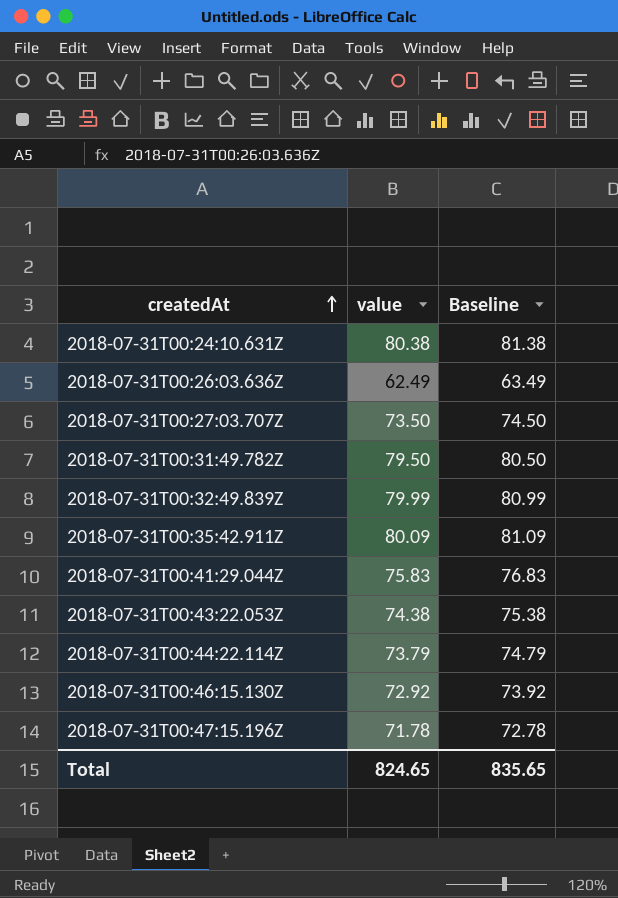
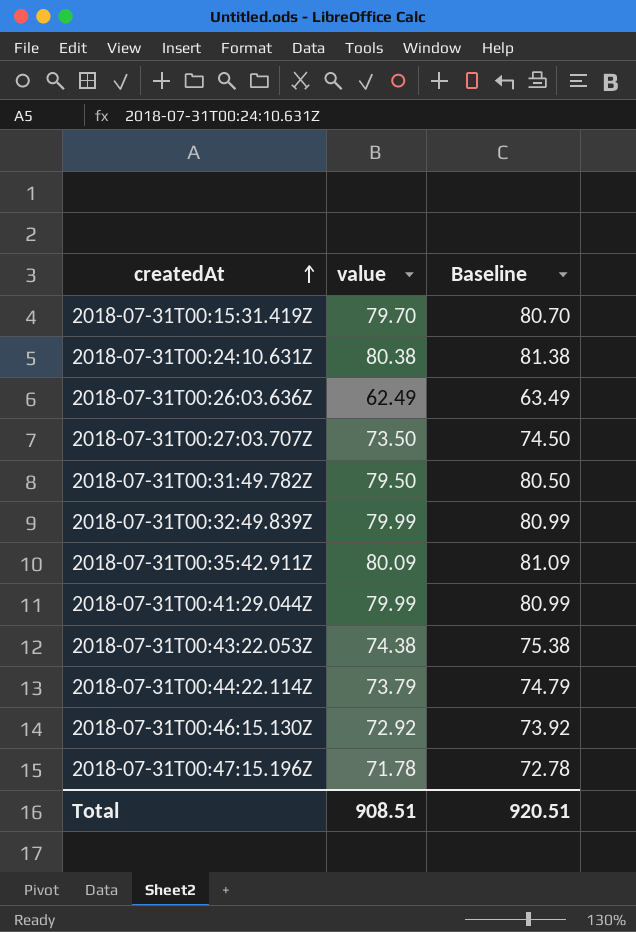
row 2018-07-31T00:15:31.419Z: none -> 79.70 | 80.70
2018-07-31T00:41:29.044Z | value: 75.83 -> 79.99
2018-07-31T00:41:29.044Z | Baseline: 76.83 -> 80.99
Total | value: 824.65 -> 908.51
Total | Baseline: 835.65 -> 920.51

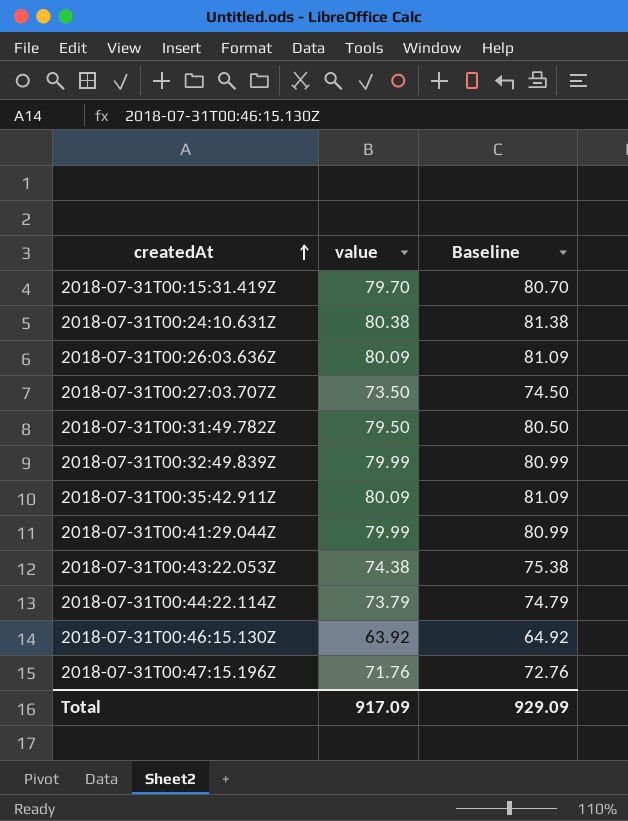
2018-07-31T00:26:03.636Z | value: 62.49 -> 80.09
2018-07-31T00:26:03.636Z | Baseline: 63.49 -> 81.09
2018-07-31T00:46:15.130Z | value: 72.92 -> 63.92
2018-07-31T00:46:15.130Z | Baseline: 73.92 -> 64.92
2018-07-31T00:47:15.196Z | value: 71.78 -> 71.76
2018-07-31T00:47:15.196Z | Baseline: 72.78 -> 72.76
Total | value: 908.51 -> 917.09
Total | Baseline: 920.51 -> 929.09

